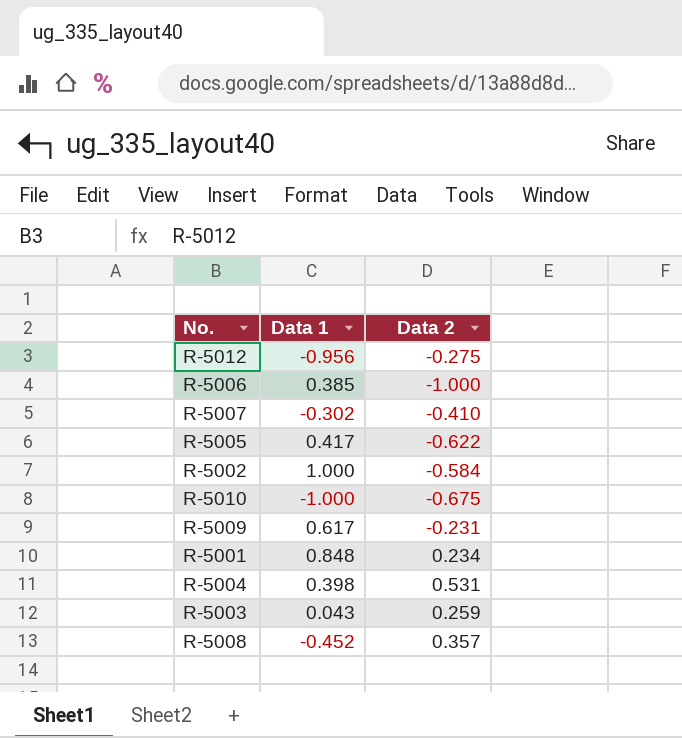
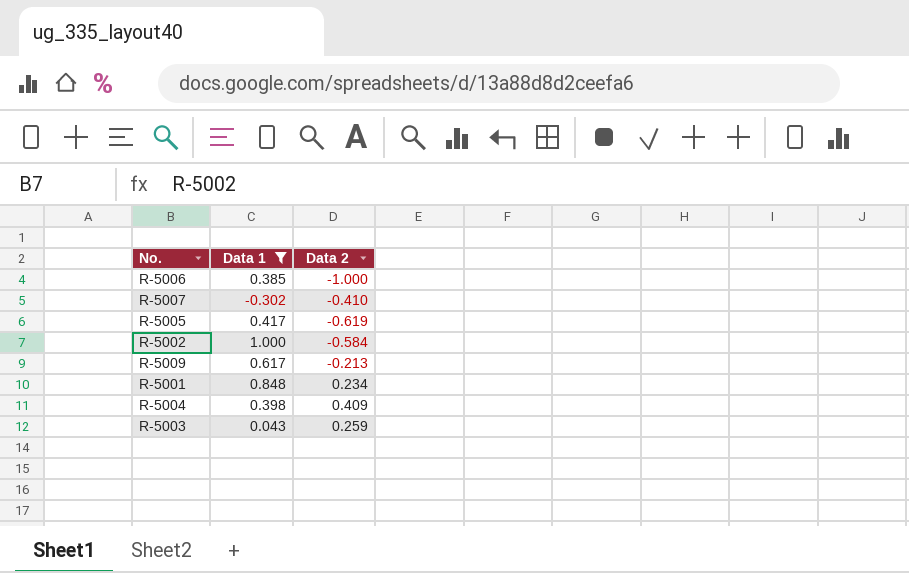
filter: none -> Data 1 >= -0.302
R-5005 | Data 2: -0.622 -> -0.619
R-5009 | Data 2: -0.231 -> -0.213
R-5004 | Data 2: 0.531 -> 0.409

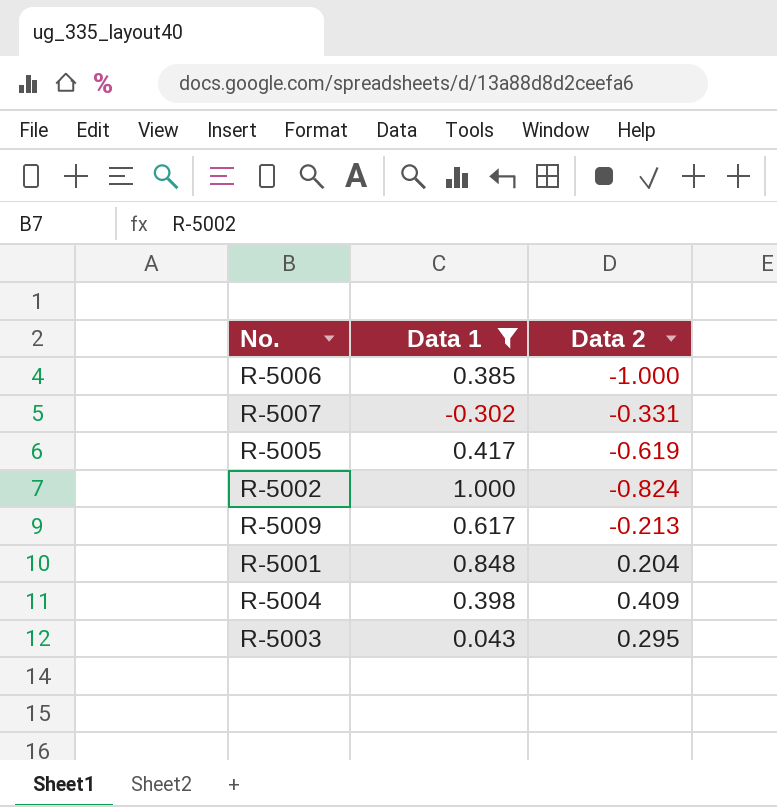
R-5007 | Data 2: -0.410 -> -0.331
R-5002 | Data 2: -0.584 -> -0.824
R-5001 | Data 2: 0.234 -> 0.204
R-5003 | Data 2: 0.259 -> 0.295

